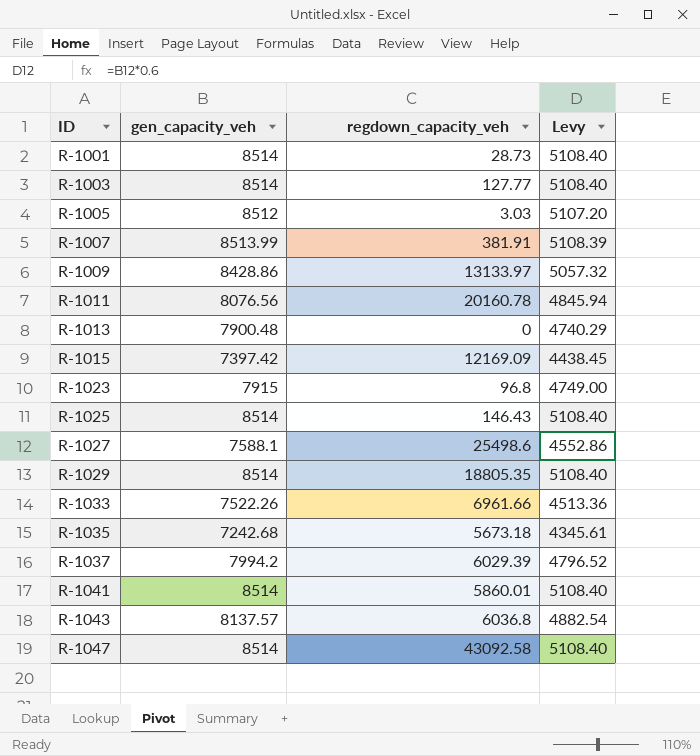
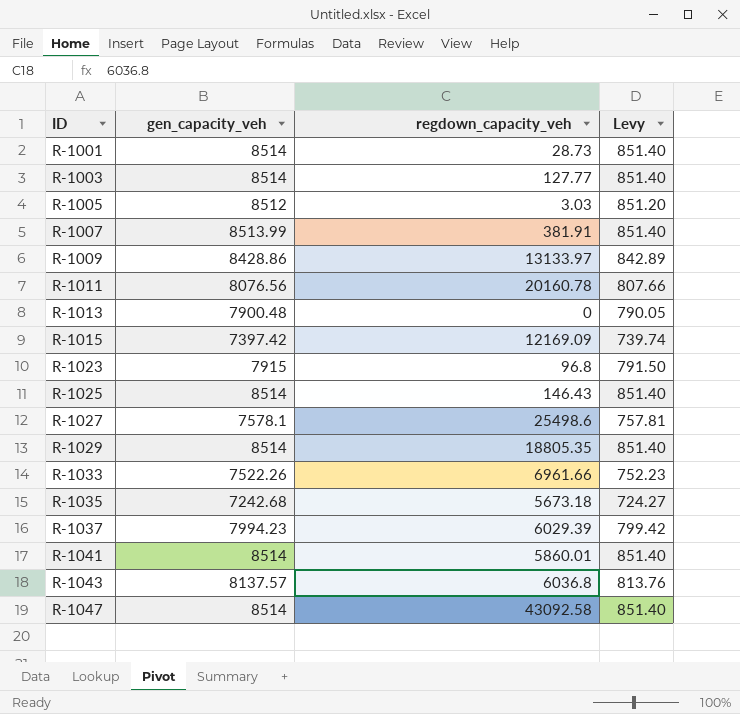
column Levy | formula: [gen_capacity_veh] * 0.6 -> [gen_capacity_veh] * 0.1
R-1027 | gen_capacity_veh: 7588.1 -> 7578.1
R-1037 | gen_capacity_veh: 7994.2 -> 7994.23

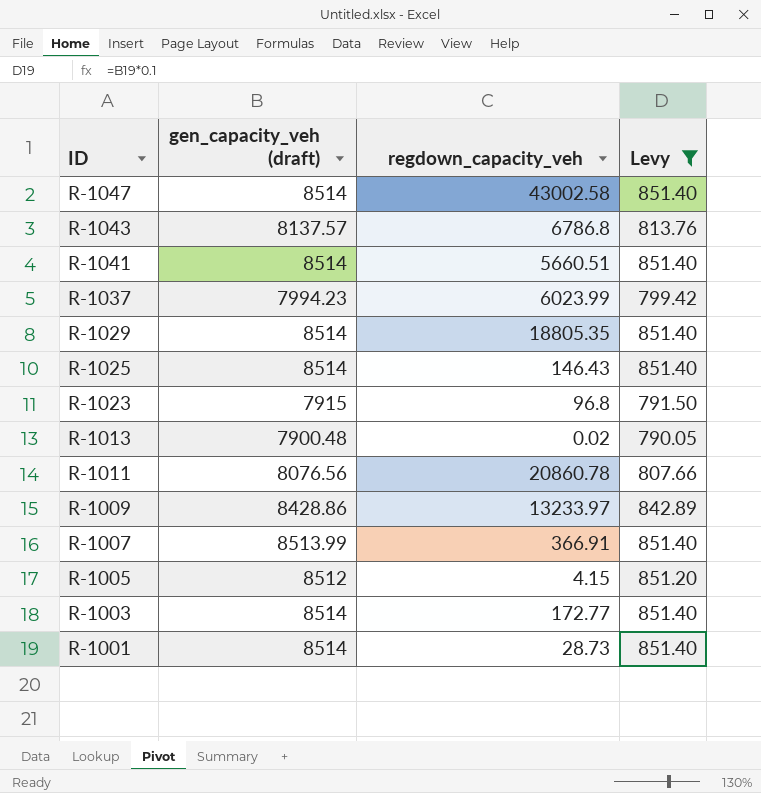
filter: none -> Levy >= 790.05
row order: ID ascending -> ID descending
column name: gen_capacity_veh -> gen_capacity_veh (draft)
R-1047 | regdown_capacity_veh: 43092.58 -> 43002.58
R-1043 | regdown_capacity_veh: 6036.8 -> 6786.8
R-1041 | regdown_capacity_veh: 5860.01 -> 5660.51
R-1037 | regdown_capacity_veh: 6029.39 -> 6023.99
R-1013 | regdown_capacity_veh: 0 -> 0.02
R-1011 | regdown_capacity_veh: 20160.78 -> 20860.78
R-1009 | regdown_capacity_veh: 13133.97 -> 13233.97
R-1007 | regdown_capacity_veh: 381.91 -> 366.91
R-1005 | regdown_capacity_veh: 3.03 -> 4.15
R-1003 | regdown_capacity_veh: 127.77 -> 172.77

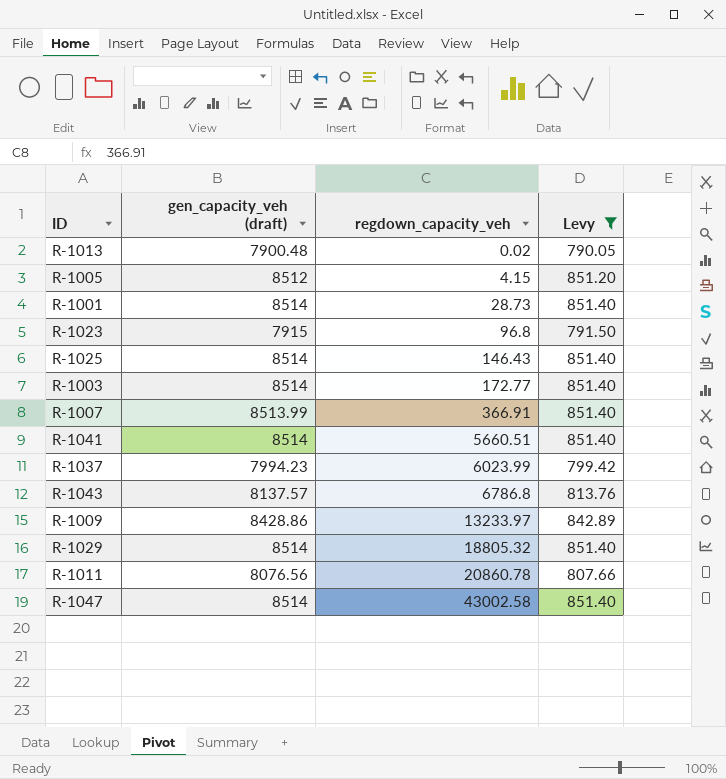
row order: ID descending -> regdown_capacity_veh ascending
R-1029 | regdown_capacity_veh: 18805.35 -> 18805.32

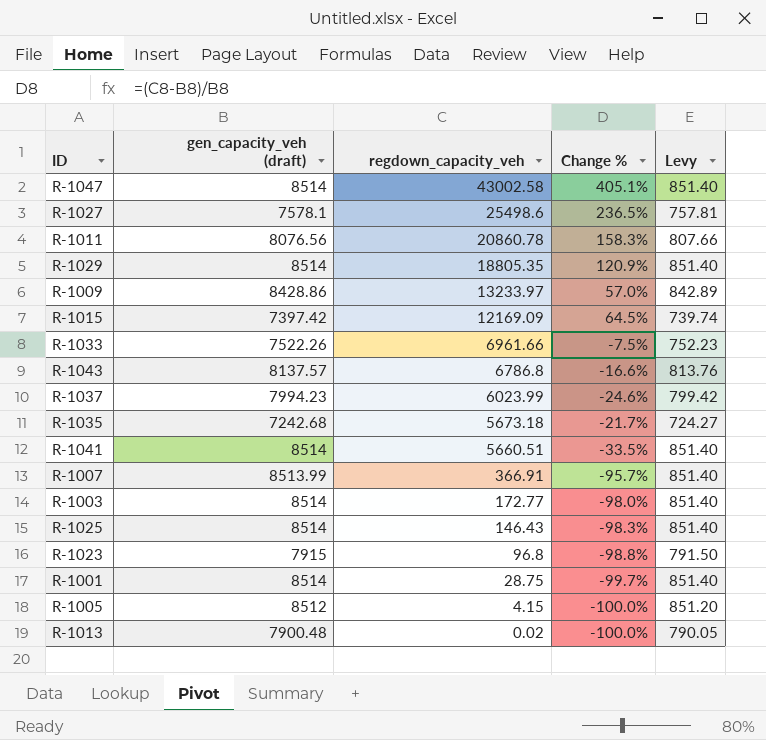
filter: Levy >= 790.05 -> none
row order: regdown_capacity_veh ascending -> regdown_capacity_veh descending
column Change % | formula: none -> ([regdown_capacity_veh] - [gen_capacity_veh (draft)]) / [gen_capacity_veh (draft)]
R-1029 | regdown_capacity_veh: 18805.32 -> 18805.35
R-1001 | regdown_capacity_veh: 28.73 -> 28.75

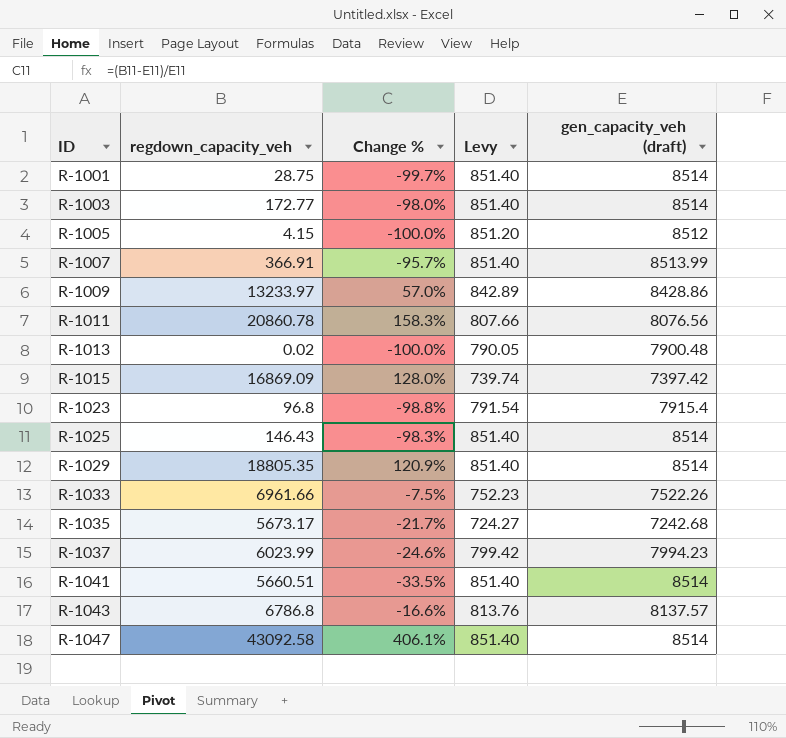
row order: regdown_capacity_veh descending -> ID ascending
column gen_capacity_veh (draft) | position: 2 -> 5
row R-1027: 7578.1 | 25498.6 | 236.5% | 757.81 -> none
R-1015 | regdown_capacity_veh: 12169.09 -> 16869.09
R-1015 | Change %: 64.5% -> 128.0%
R-1023 | Levy: 791.50 -> 791.54
R-1023 | gen_capacity_veh (draft): 7915 -> 7915.4
R-1035 | regdown_capacity_veh: 5673.18 -> 5673.17
R-1047 | regdown_capacity_veh: 43002.58 -> 43092.58
R-1047 | Change %: 405.1% -> 406.1%

